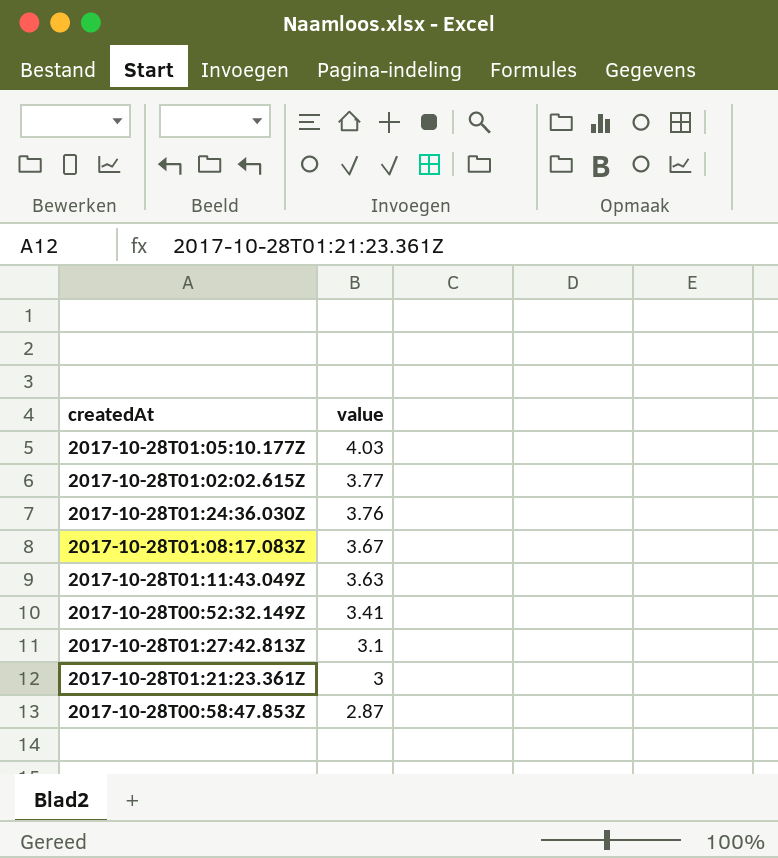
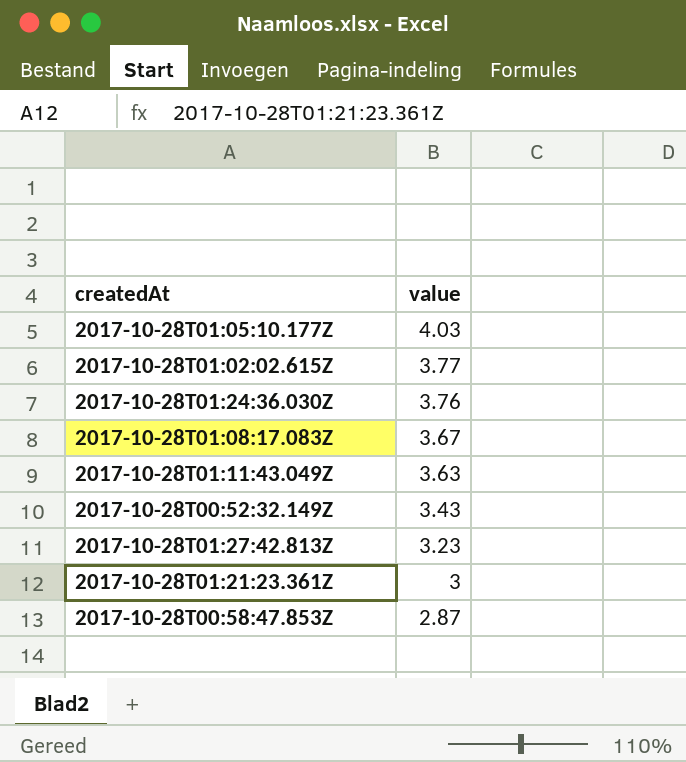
2017-10-28T00:52:32.149Z | value: 3.41 -> 3.43
2017-10-28T01:27:42.813Z | value: 3.1 -> 3.23

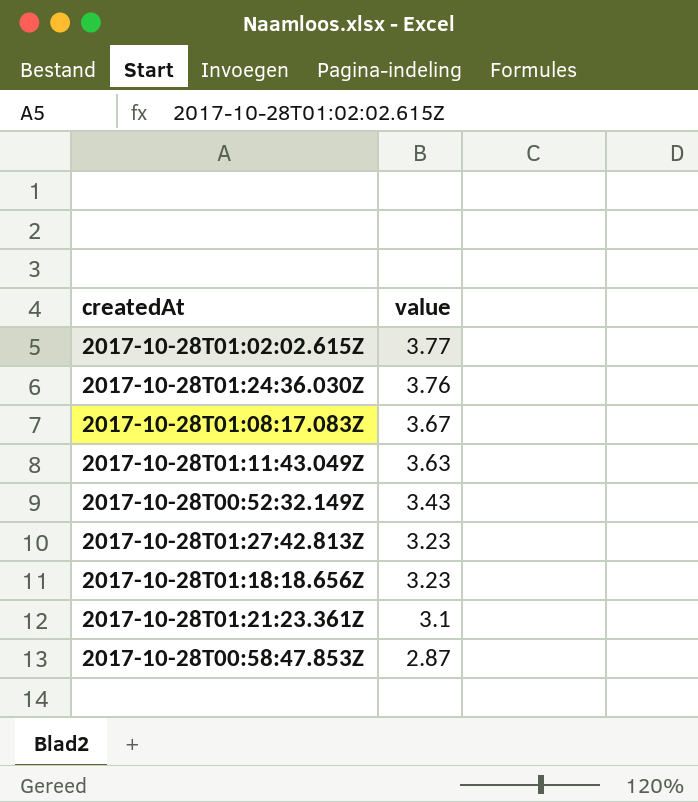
row 2017-10-28T01:05:10.177Z: 4.03 -> none
row 2017-10-28T01:18:18.656Z: none -> 3.23
2017-10-28T01:21:23.361Z | value: 3 -> 3.1

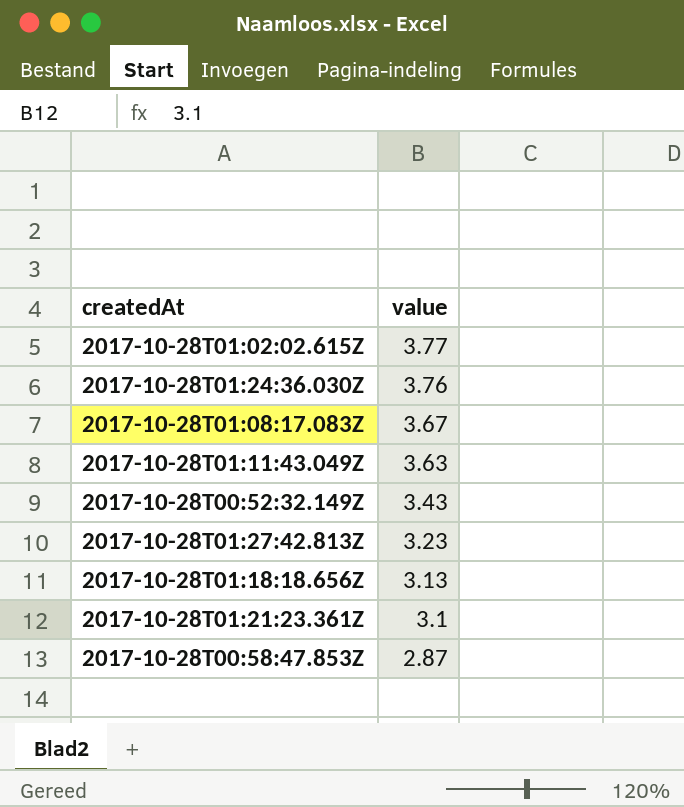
2017-10-28T01:18:18.656Z | value: 3.23 -> 3.13

